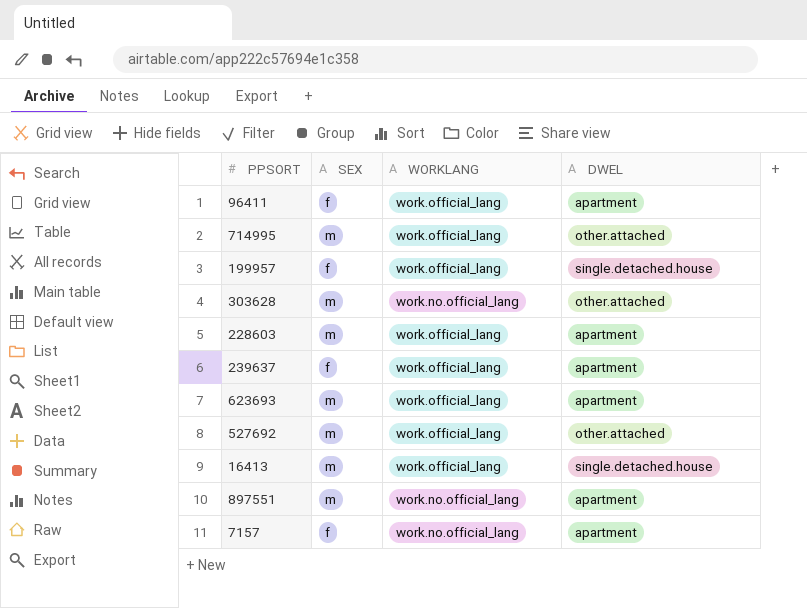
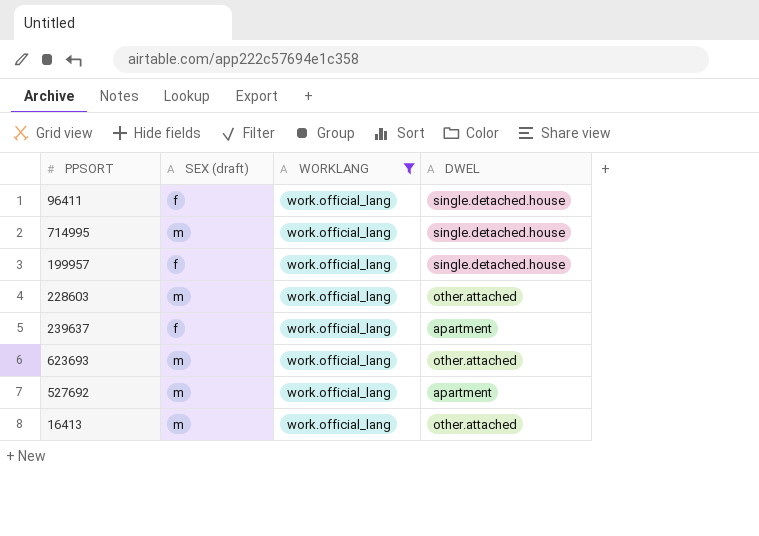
filter: none -> WORKLANG = work.official_lang
column name: SEX -> SEX (draft)
96411 | DWEL: apartment -> single.detached.house
714995 | DWEL: other.attached -> single.detached.house
228603 | DWEL: apartment -> other.attached
623693 | DWEL: apartment -> other.attached
527692 | DWEL: other.attached -> apartment
16413 | DWEL: single.detached.house -> other.attached

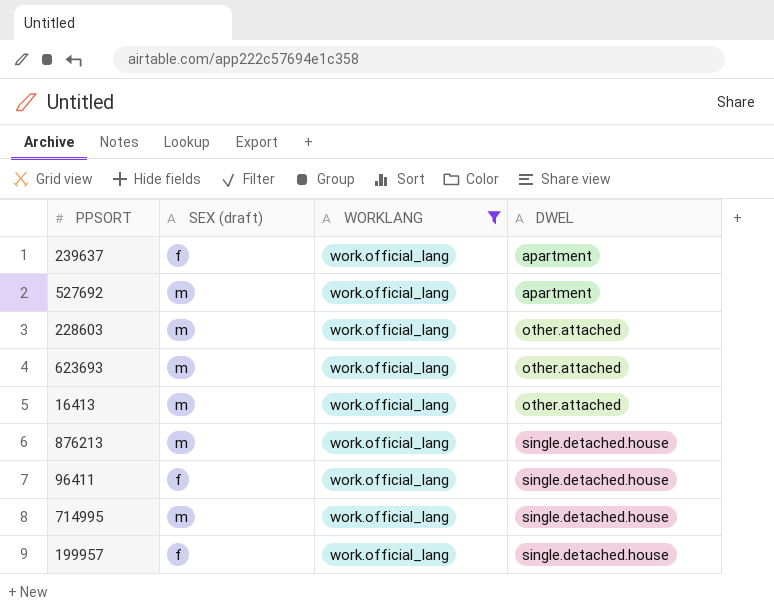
row order: none -> DWEL ascending
row 876213: none -> m | work.official_lang | single.detached.house

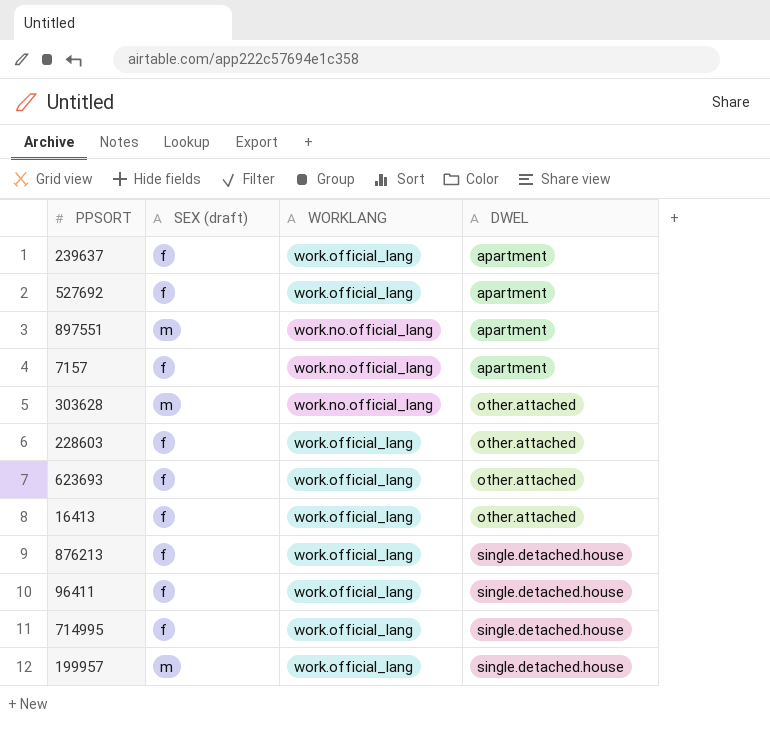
filter: WORKLANG = work.official_lang -> none
527692 | SEX (draft): m -> f
228603 | SEX (draft): m -> f
623693 | SEX (draft): m -> f
16413 | SEX (draft): m -> f
876213 | SEX (draft): m -> f
714995 | SEX (draft): m -> f
199957 | SEX (draft): f -> m

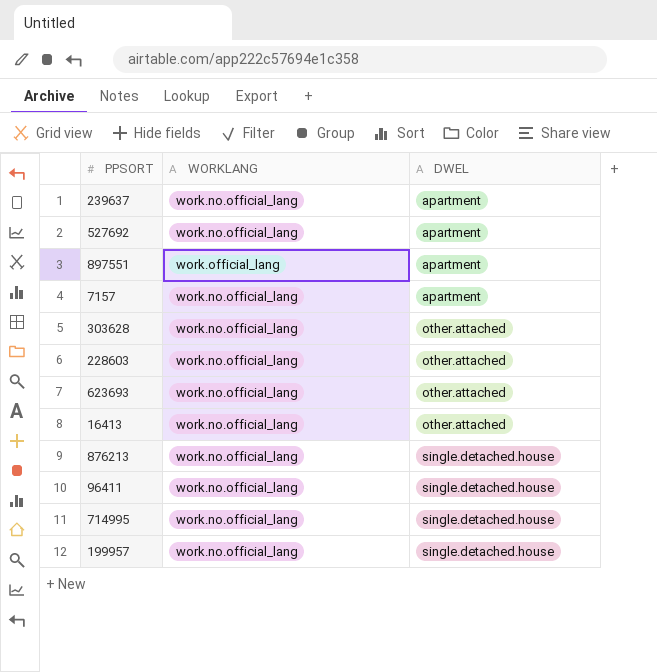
column SEX (draft) | position: 2 -> none
239637 | WORKLANG: work.official_lang -> work.no.official_lang
527692 | WORKLANG: work.official_lang -> work.no.official_lang
897551 | WORKLANG: work.no.official_lang -> work.official_lang
228603 | WORKLANG: work.official_lang -> work.no.official_lang
623693 | WORKLANG: work.official_lang -> work.no.official_lang
16413 | WORKLANG: work.official_lang -> work.no.official_lang
876213 | WORKLANG: work.official_lang -> work.no.official_lang
96411 | WORKLANG: work.official_lang -> work.no.official_lang
714995 | WORKLANG: work.official_lang -> work.no.official_lang
199957 | WORKLANG: work.official_lang -> work.no.official_lang

